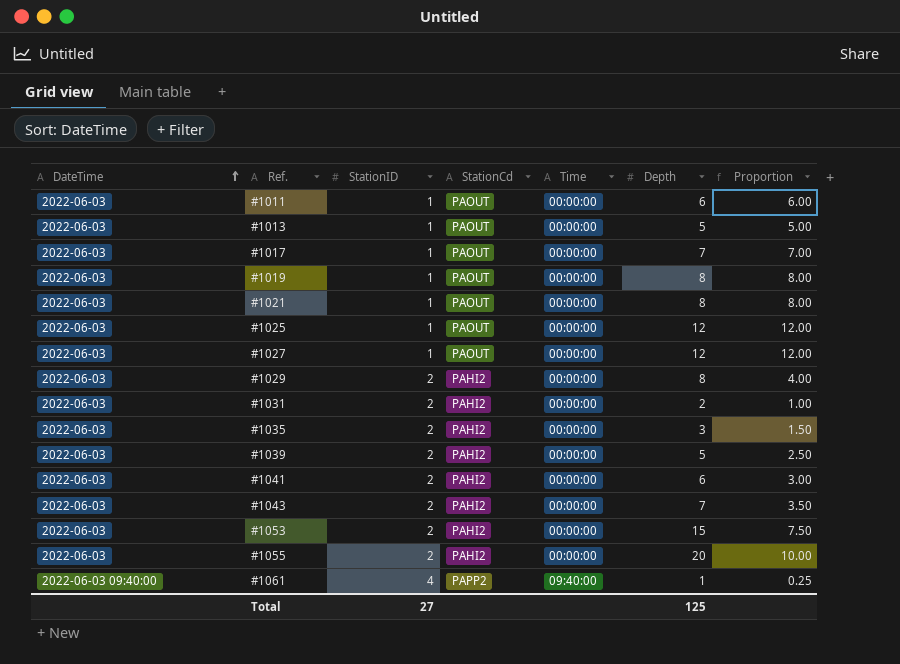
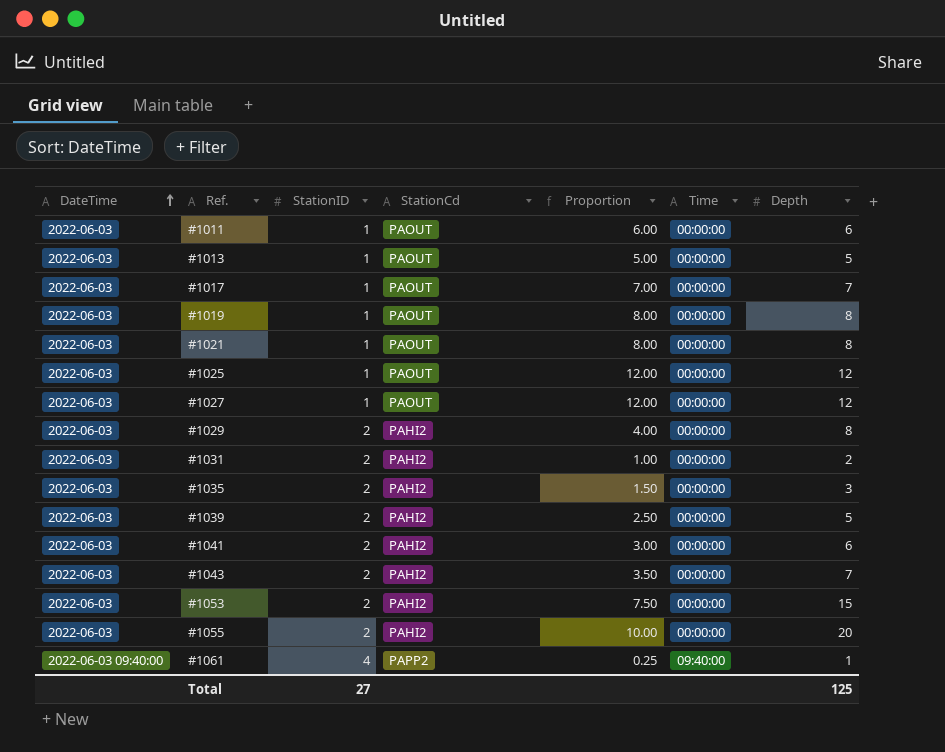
column Proportion | position: 7 -> 5

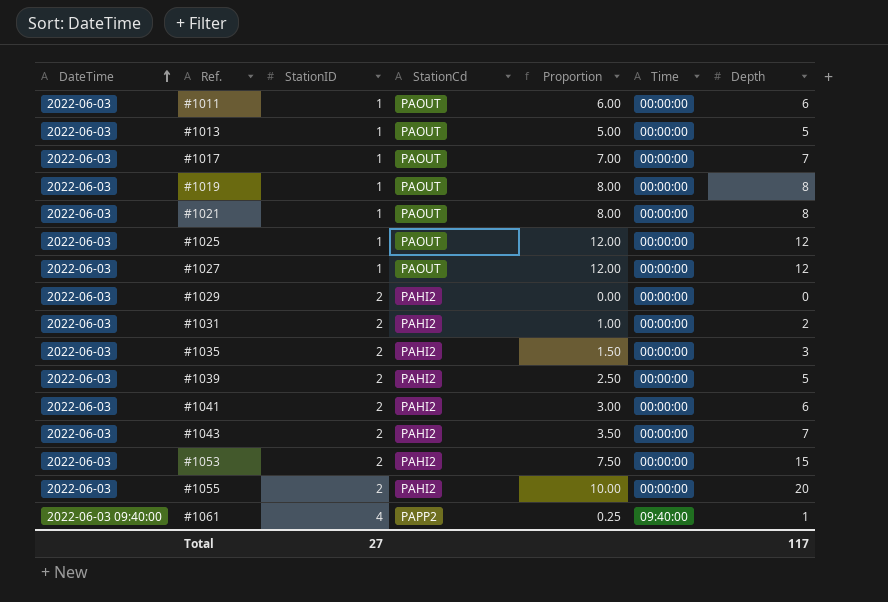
#1029 | Proportion: 4.00 -> 0.00
#1029 | Depth: 8 -> 0
Total | Depth: 125 -> 117

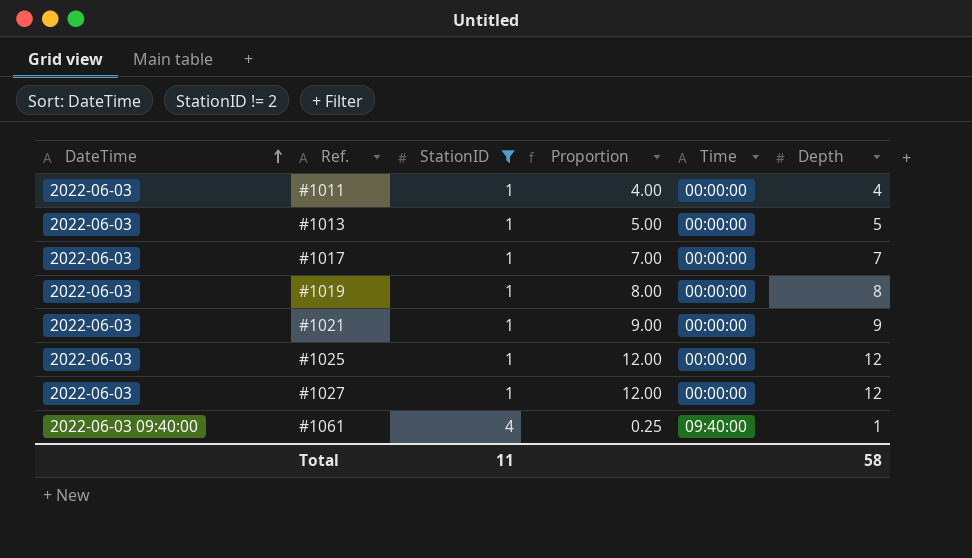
filter: none -> StationID != 2
column StationCd | position: 4 -> none
#1011 | Proportion: 6.00 -> 4.00
#1011 | Depth: 6 -> 4
#1021 | Proportion: 8.00 -> 9.00
#1021 | Depth: 8 -> 9
Total | StationID: 27 -> 11
Total | Depth: 117 -> 58

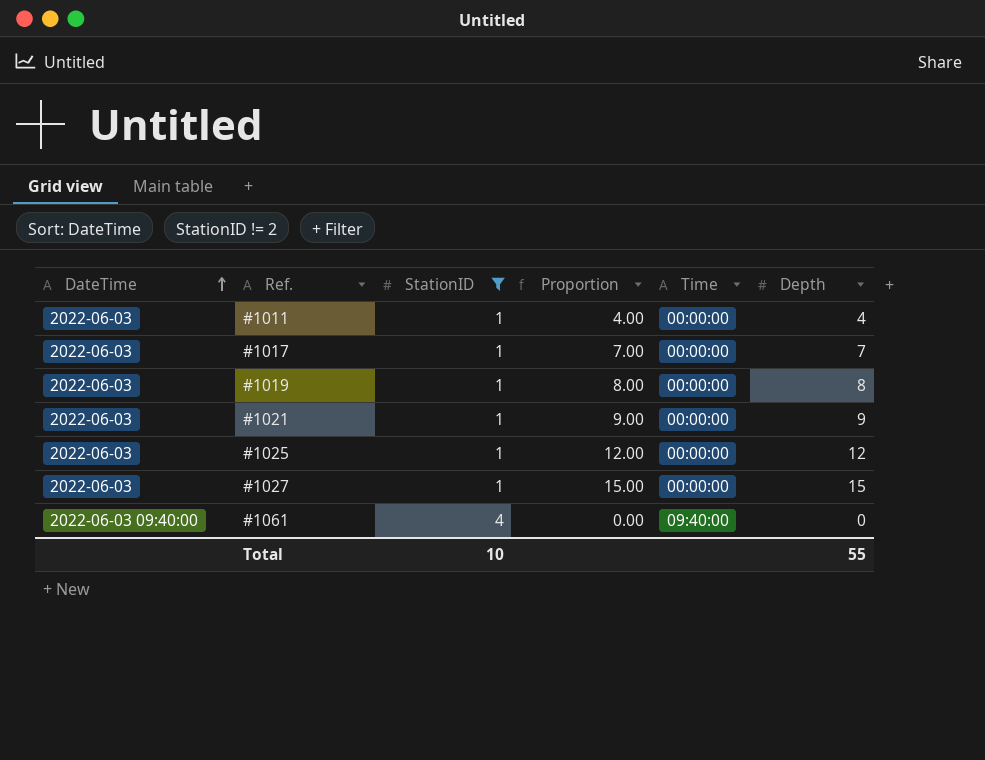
row #1013: 2022-06-03 | 1 | 5.00 | 00:00:00 | 5 -> none
#1027 | Proportion: 12.00 -> 15.00
#1027 | Depth: 12 -> 15
#1061 | Proportion: 0.25 -> 0.00
#1061 | Depth: 1 -> 0
Total | StationID: 11 -> 10
Total | Depth: 58 -> 55

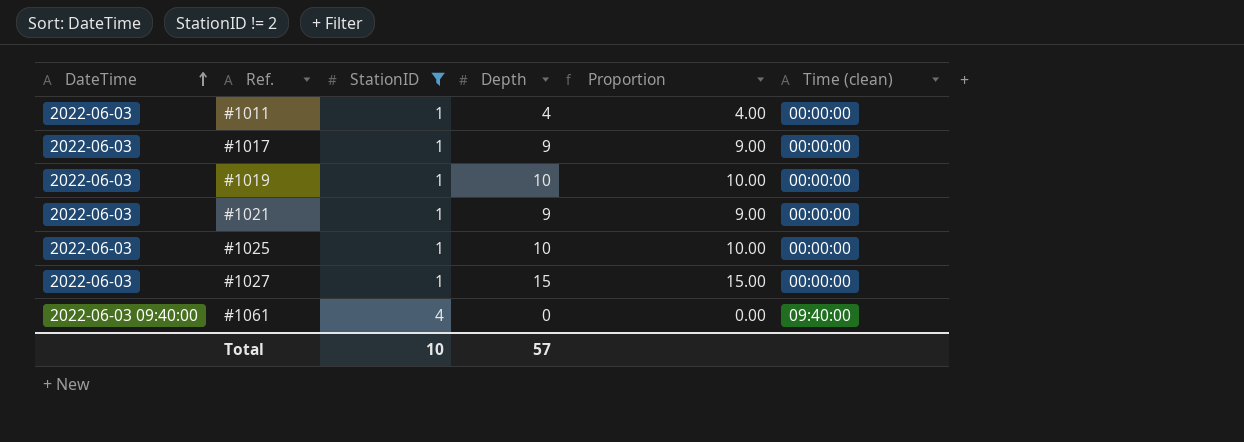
column Depth | position: 6 -> 4
column name: Time -> Time (clean)
#1017 | Depth: 7 -> 9
#1017 | Proportion: 7.00 -> 9.00
#1019 | Depth: 8 -> 10
#1019 | Proportion: 8.00 -> 10.00
#1025 | Depth: 12 -> 10
#1025 | Proportion: 12.00 -> 10.00
Total | Depth: 55 -> 57

